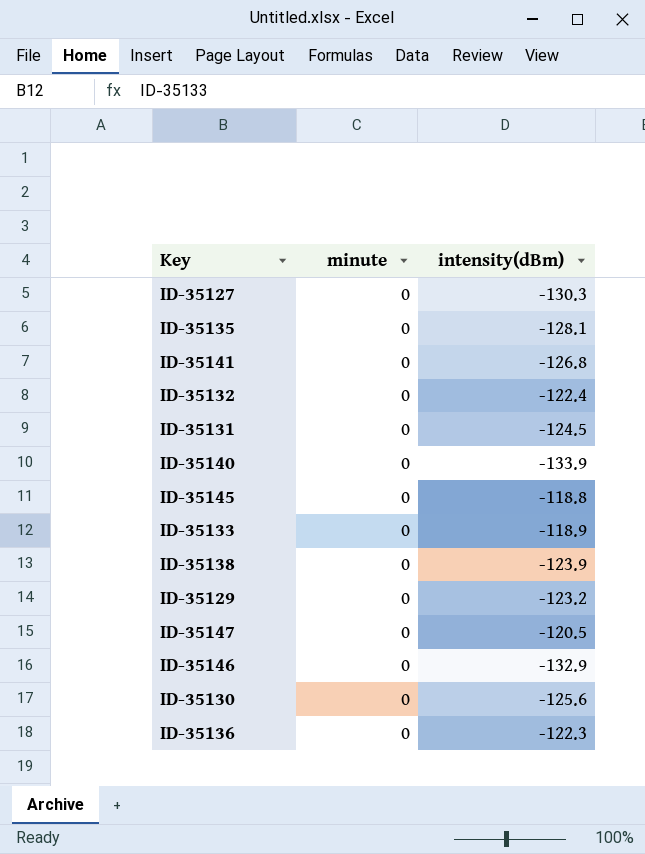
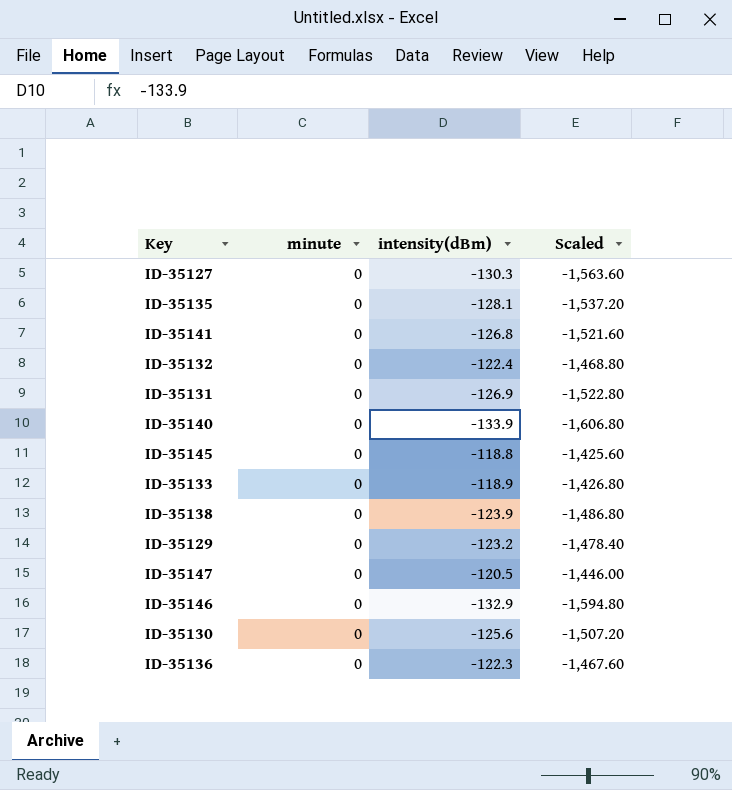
column Scaled | formula: none -> [intensity(dBm)] * 12
ID-35131 | intensity(dBm): -124.5 -> -126.9

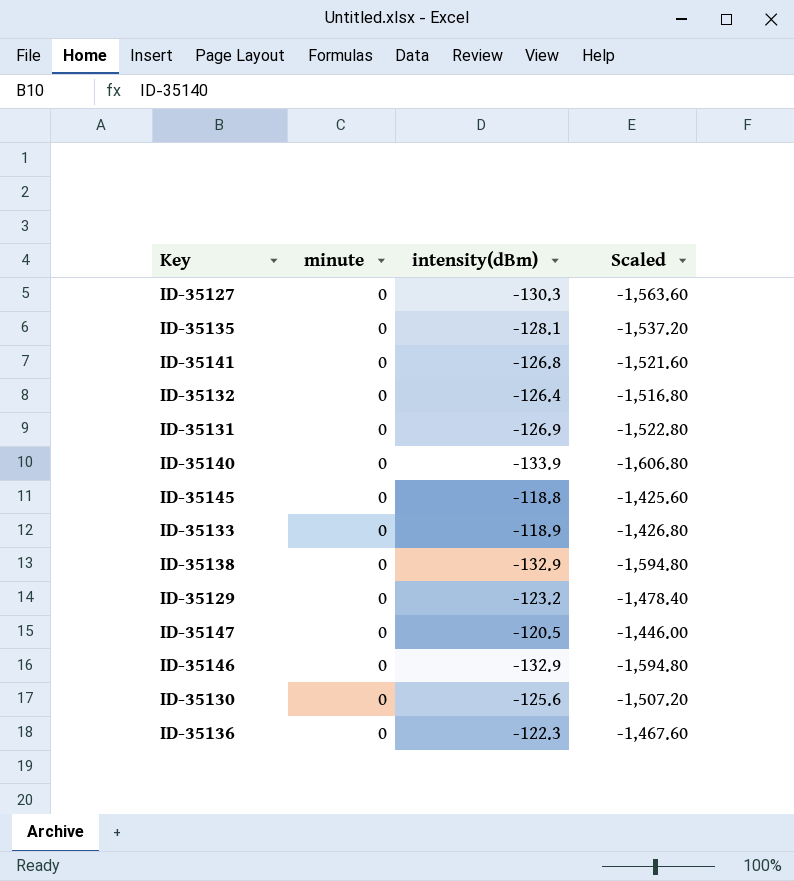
ID-35132 | intensity(dBm): -122.4 -> -126.4
ID-35132 | Scaled: -1,468.80 -> -1,516.80
ID-35138 | intensity(dBm): -123.9 -> -132.9
ID-35138 | Scaled: -1,486.80 -> -1,594.80

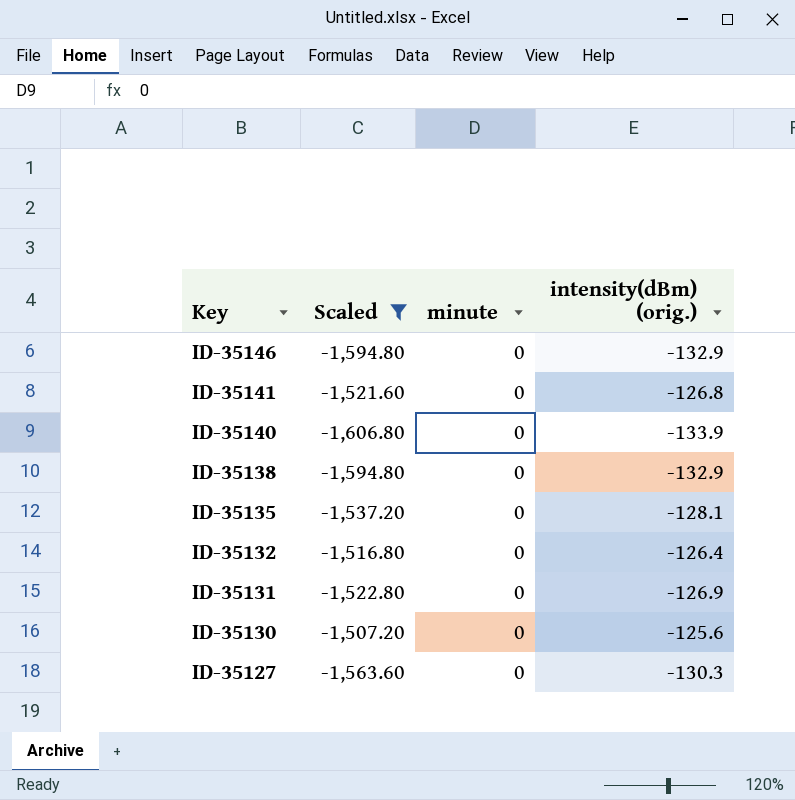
filter: none -> Scaled <= -1,507.20
row order: none -> Key descending
column Scaled | position: 4 -> 2
column name: intensity(dBm) -> intensity(dBm) (orig.)

